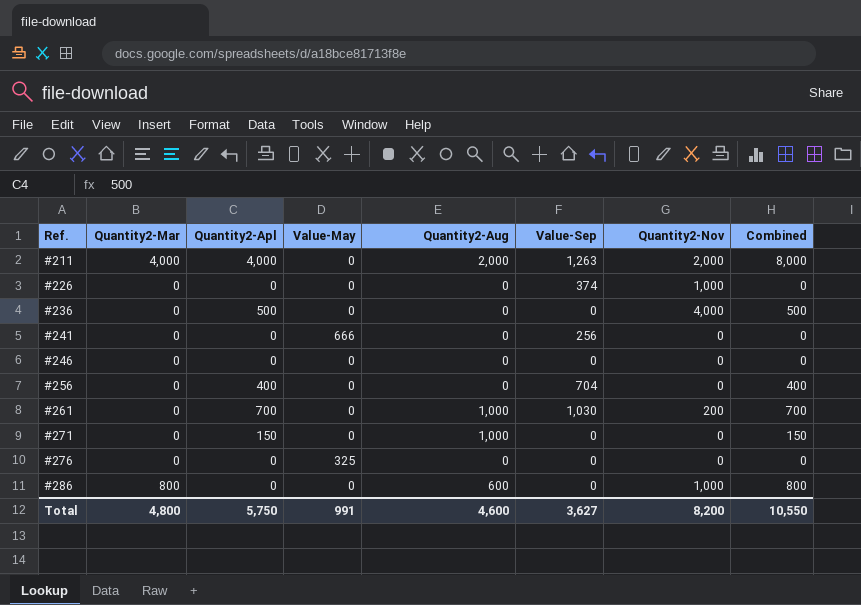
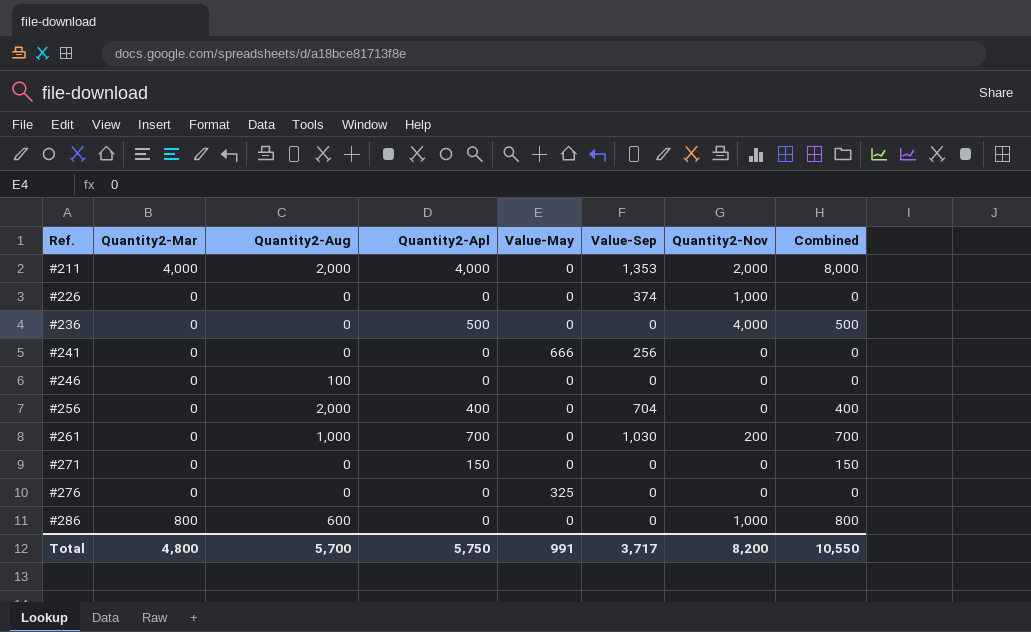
column Quantity2-Aug | position: 5 -> 3
#211 | Value-Sep: 1,263 -> 1,353
#246 | Quantity2-Aug: 0 -> 100
#256 | Quantity2-Aug: 0 -> 2,000
#271 | Quantity2-Aug: 1,000 -> 0
Total | Quantity2-Aug: 4,600 -> 5,700
Total | Value-Sep: 3,627 -> 3,717

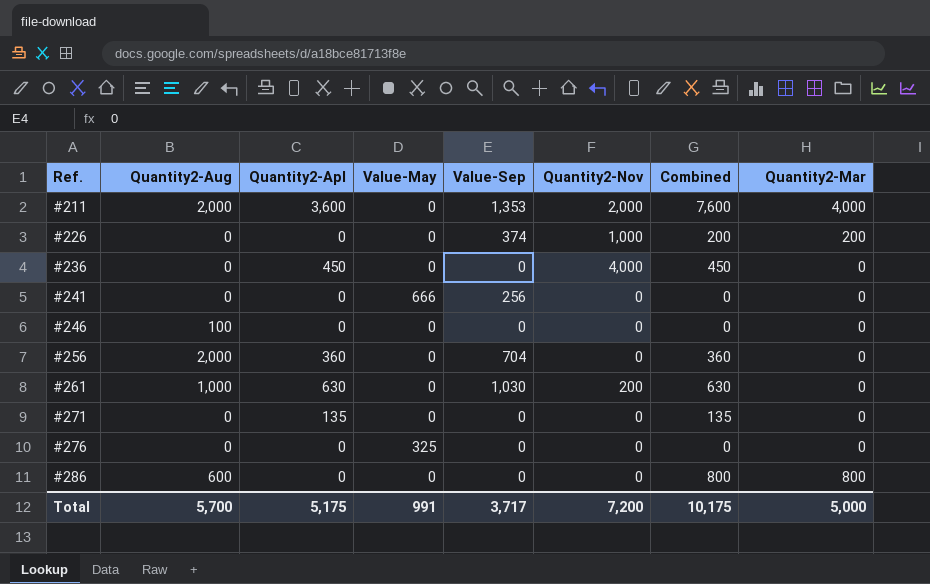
column Quantity2-Mar | position: 2 -> 8
#211 | Quantity2-Apl: 4,000 -> 3,600
#211 | Combined: 8,000 -> 7,600
#226 | Combined: 0 -> 200
#226 | Quantity2-Mar: 0 -> 200
#236 | Quantity2-Apl: 500 -> 450
#236 | Combined: 500 -> 450
#256 | Quantity2-Apl: 400 -> 360
#256 | Combined: 400 -> 360
#261 | Quantity2-Apl: 700 -> 630
#261 | Combined: 700 -> 630
#271 | Quantity2-Apl: 150 -> 135
#271 | Combined: 150 -> 135
#286 | Quantity2-Nov: 1,000 -> 0
Total | Quantity2-Apl: 5,750 -> 5,175
Total | Quantity2-Nov: 8,200 -> 7,200
Total | Combined: 10,550 -> 10,175
Total | Quantity2-Mar: 4,800 -> 5,000

